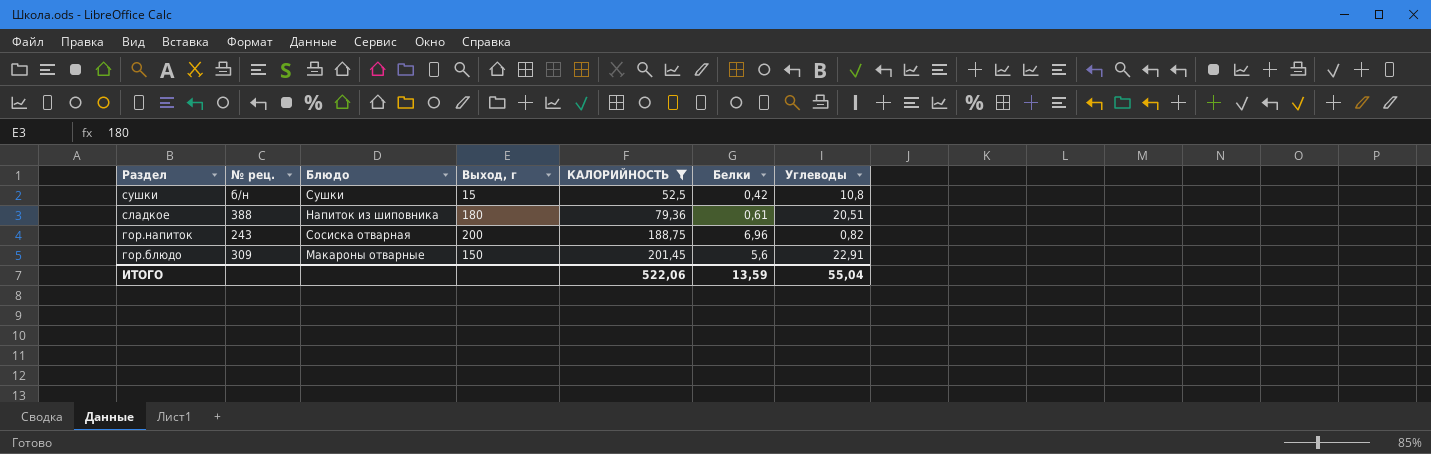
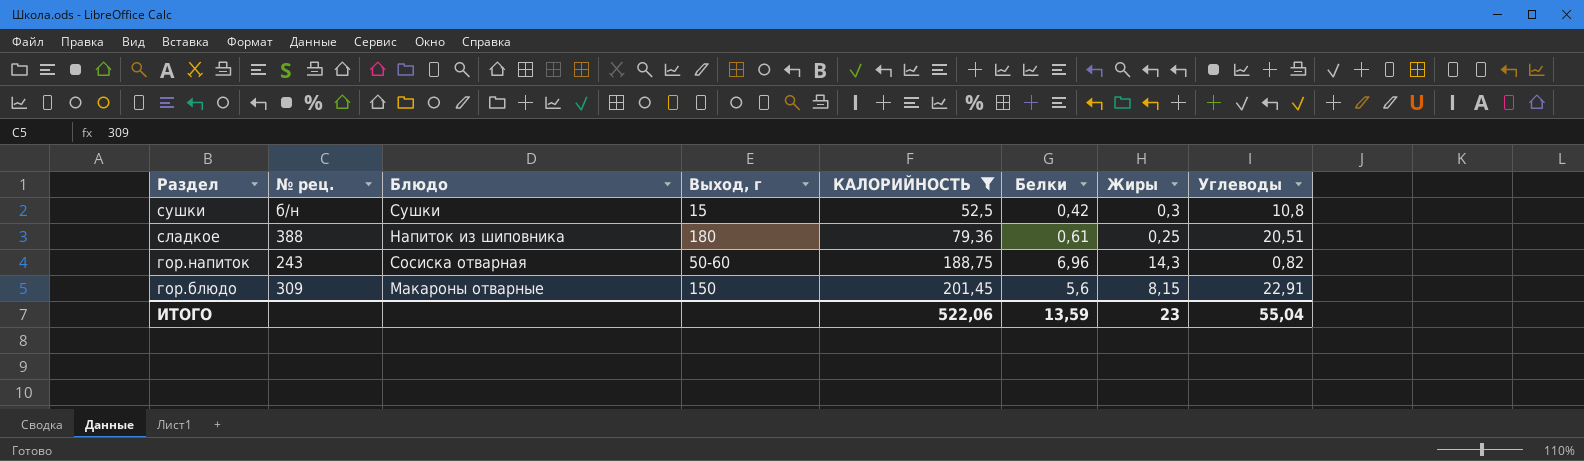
column Жиры | position: none -> 7
гор.напиток | Выход, г: 200 -> 50-60

